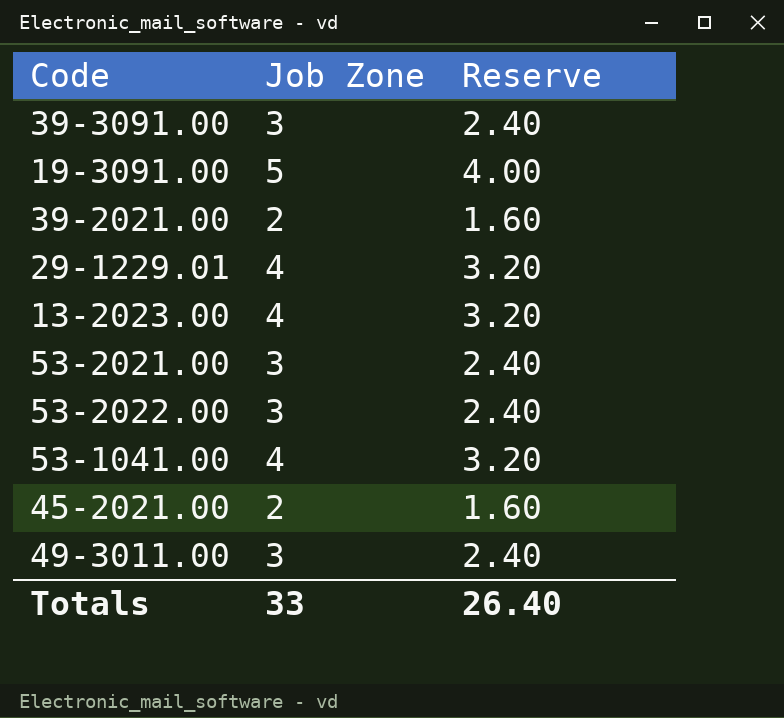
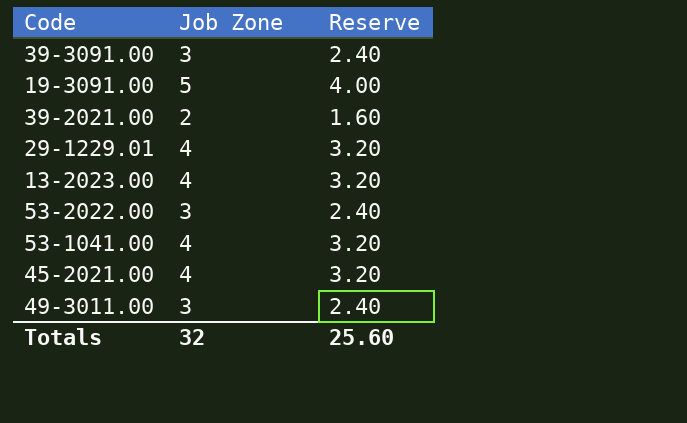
row 53-2021.00: 3 | 2.40 -> none
45-2021.00 | Job Zone: 2 -> 4
45-2021.00 | Reserve: 1.60 -> 3.20
Totals | Job Zone: 33 -> 32
Totals | Reserve: 26.40 -> 25.60

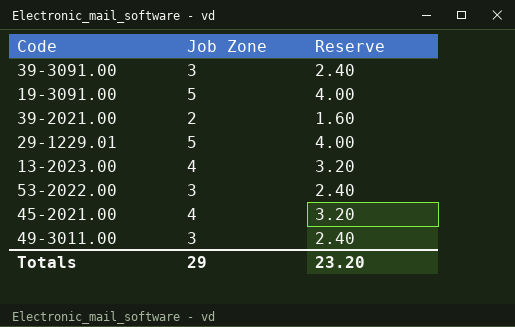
row 53-1041.00: 4 | 3.20 -> none
29-1229.01 | Job Zone: 4 -> 5
29-1229.01 | Reserve: 3.20 -> 4.00
Totals | Job Zone: 32 -> 29
Totals | Reserve: 25.60 -> 23.20

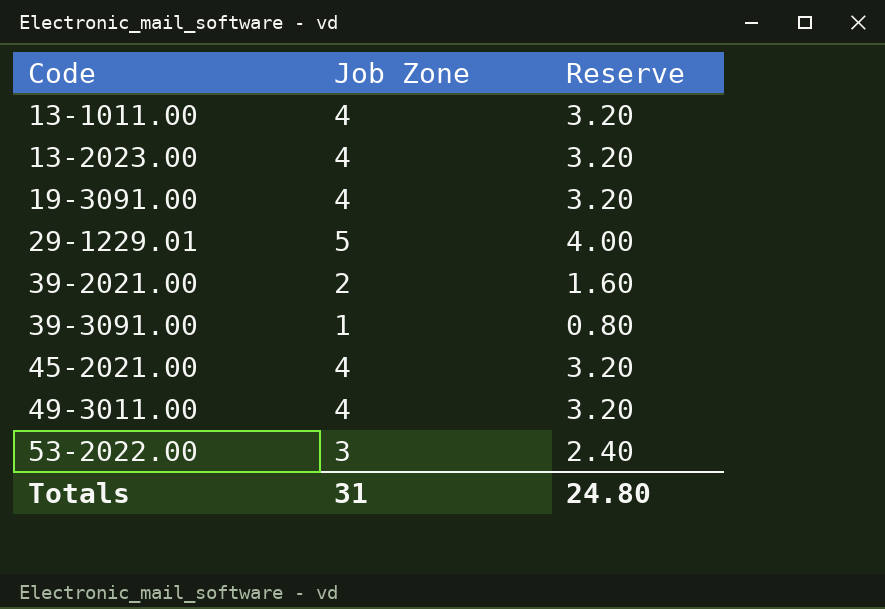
row order: none -> Code ascending
row 13-1011.00: none -> 4 | 3.20
19-3091.00 | Job Zone: 5 -> 4
19-3091.00 | Reserve: 4.00 -> 3.20
39-3091.00 | Job Zone: 3 -> 1
39-3091.00 | Reserve: 2.40 -> 0.80
49-3011.00 | Job Zone: 3 -> 4
49-3011.00 | Reserve: 2.40 -> 3.20
Totals | Job Zone: 29 -> 31
Totals | Reserve: 23.20 -> 24.80

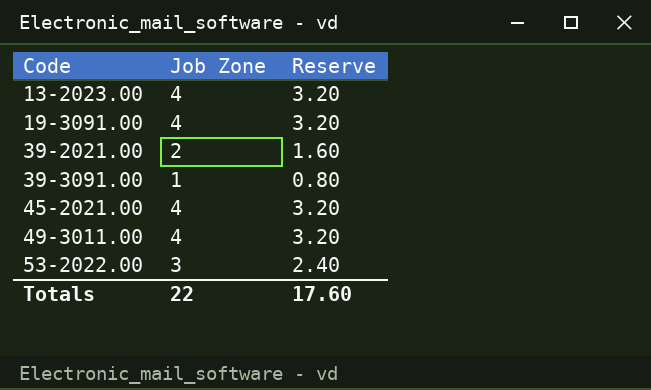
row 13-1011.00: 4 | 3.20 -> none
row 29-1229.01: 5 | 4.00 -> none
Totals | Job Zone: 31 -> 22
Totals | Reserve: 24.80 -> 17.60

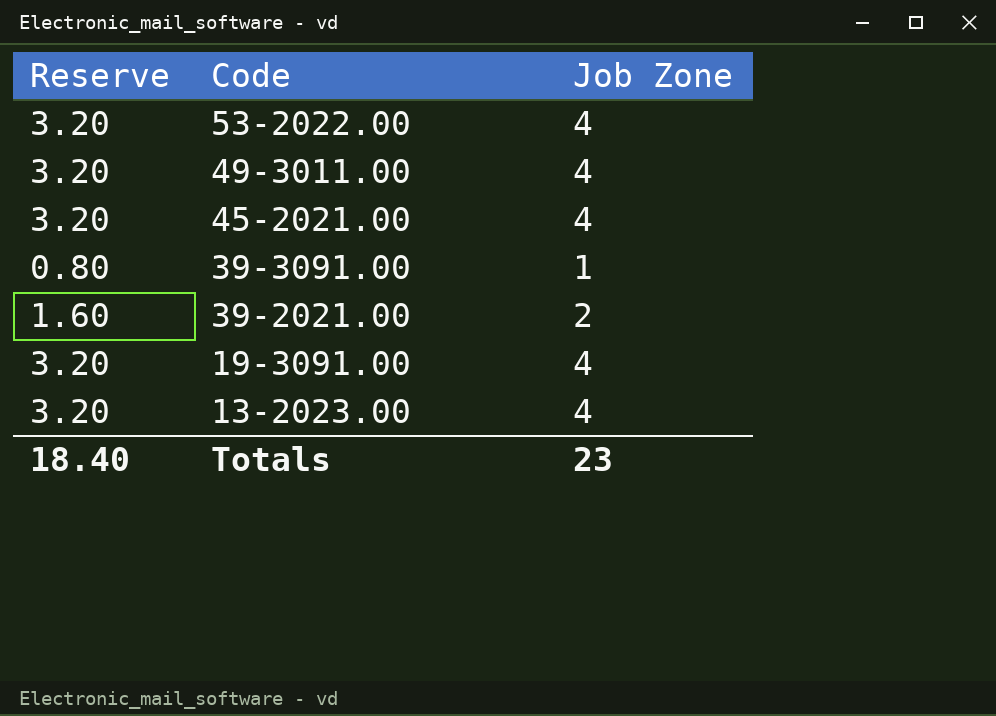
row order: Code ascending -> Code descending
column Reserve | position: 3 -> 1
53-2022.00 | Reserve: 2.40 -> 3.20
53-2022.00 | Job Zone: 3 -> 4
Totals | Reserve: 17.60 -> 18.40
Totals | Job Zone: 22 -> 23

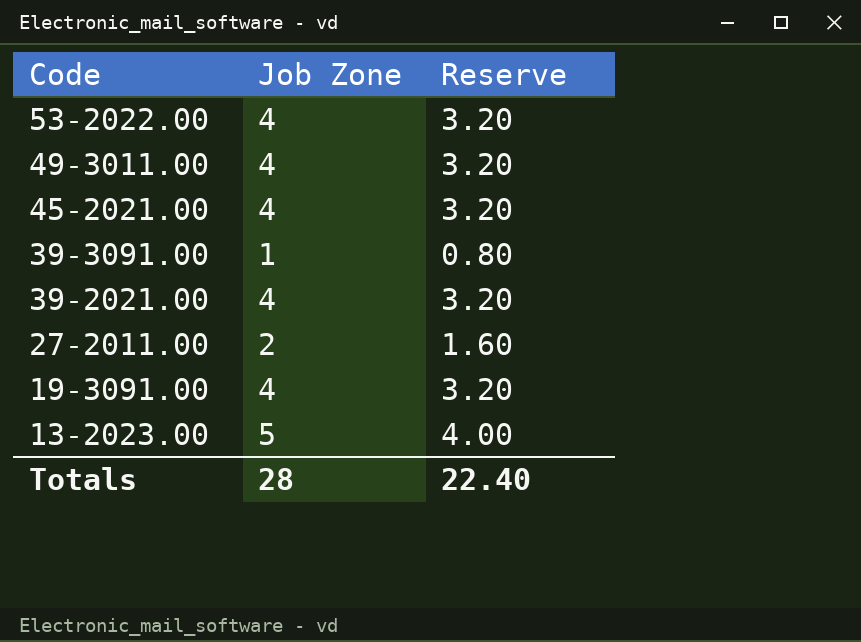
column Reserve | position: 1 -> 3
39-2021.00 | Job Zone: 2 -> 4
39-2021.00 | Reserve: 1.60 -> 3.20
row 27-2011.00: none -> 2 | 1.60
13-2023.00 | Job Zone: 4 -> 5
13-2023.00 | Reserve: 3.20 -> 4.00
Totals | Job Zone: 23 -> 28
Totals | Reserve: 18.40 -> 22.40

